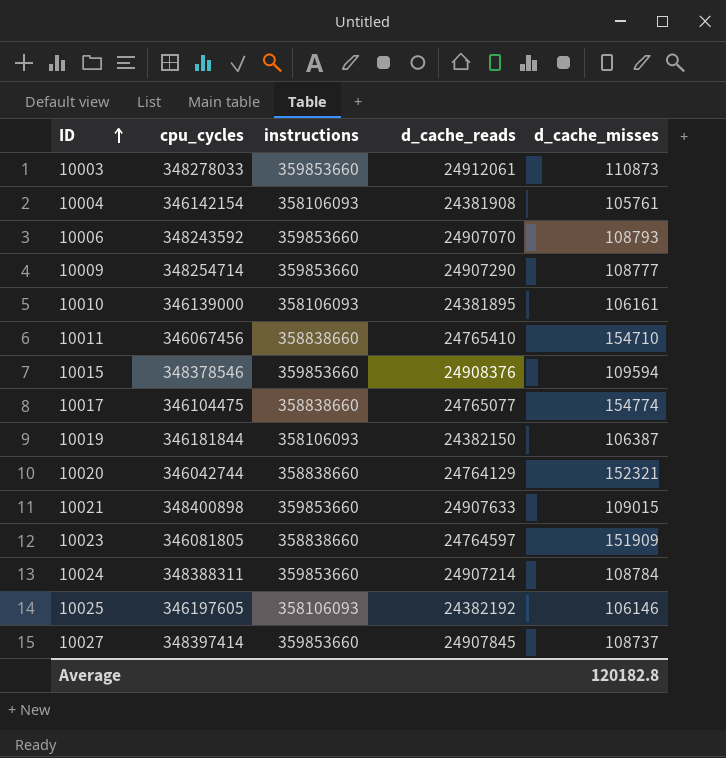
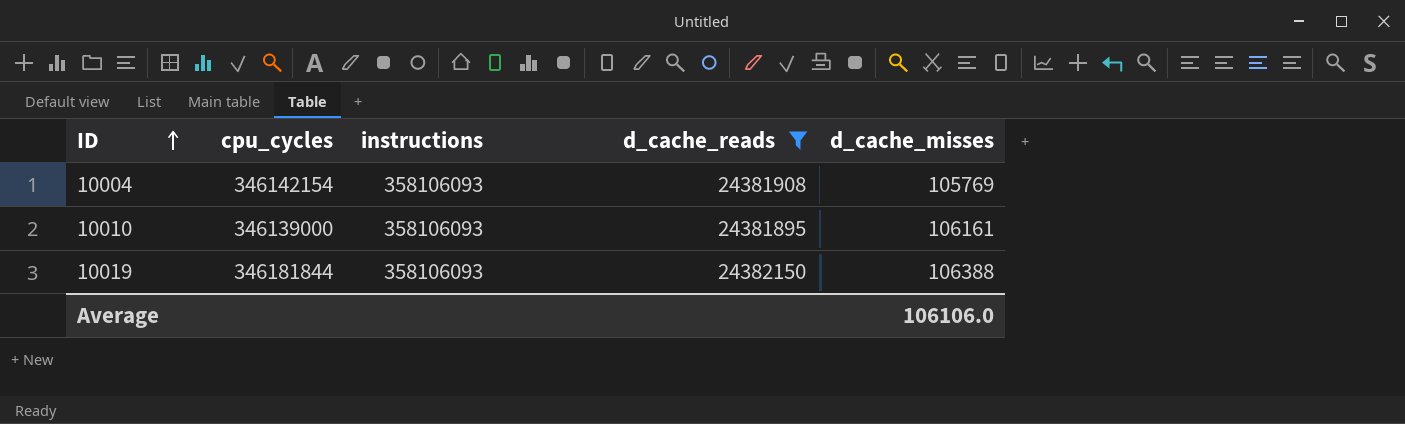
filter: none -> d_cache_reads <= 24382150
10004 | d_cache_misses: 105761 -> 105769
10019 | d_cache_misses: 106387 -> 106388
Average | d_cache_misses: 120182.8 -> 106106.0

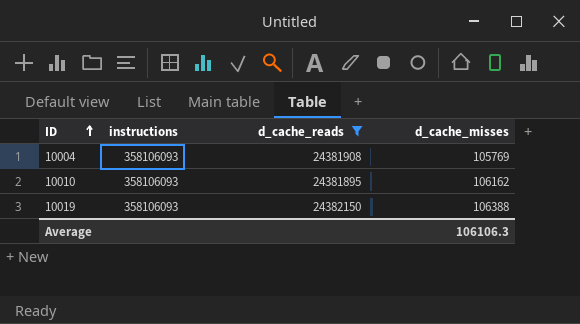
column cpu_cycles | position: 2 -> none
10010 | d_cache_misses: 106161 -> 106162
Average | d_cache_misses: 106106.0 -> 106106.3

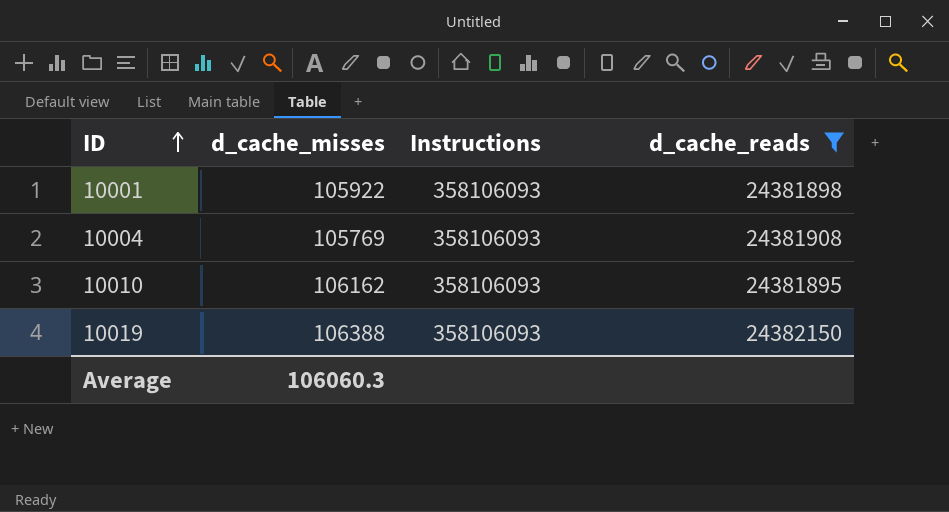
column d_cache_misses | position: 4 -> 2
column name: instructions -> Instructions
row 10001: none -> 105922 | 358106093 | 24381898
Average | d_cache_misses: 106106.3 -> 106060.3

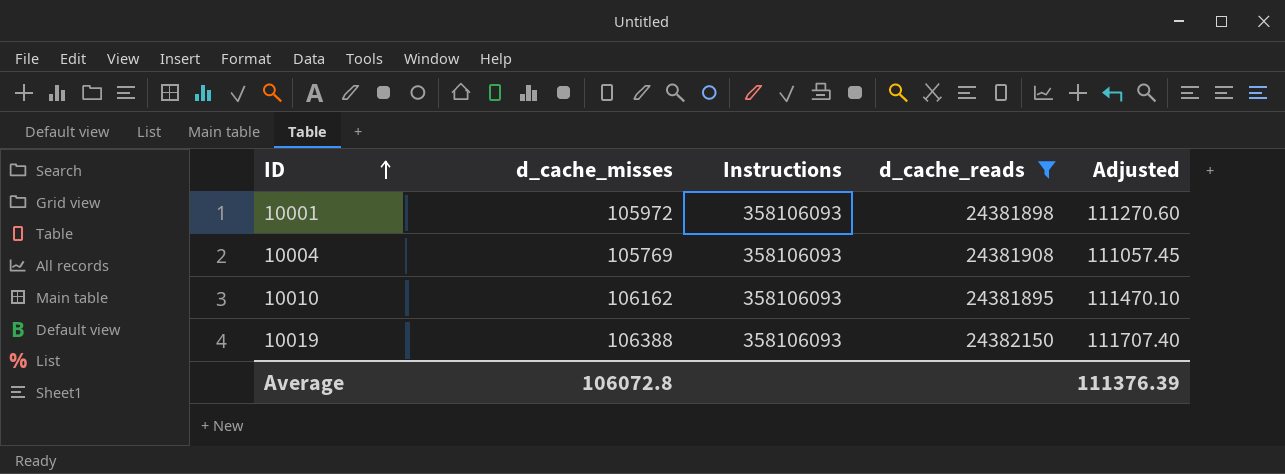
column Adjusted | formula: none -> [d_cache_misses] * 1.05
10001 | d_cache_misses: 105922 -> 105972
Average | d_cache_misses: 106060.3 -> 106072.8

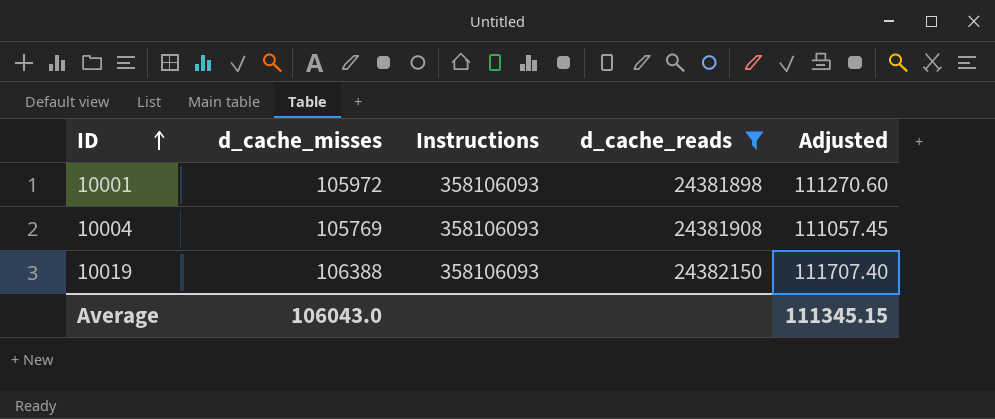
row 10010: 106162 | 358106093 | 24381895 | 111470.10 -> none
Average | d_cache_misses: 106072.8 -> 106043.0
Average | Adjusted: 111376.39 -> 111345.15

